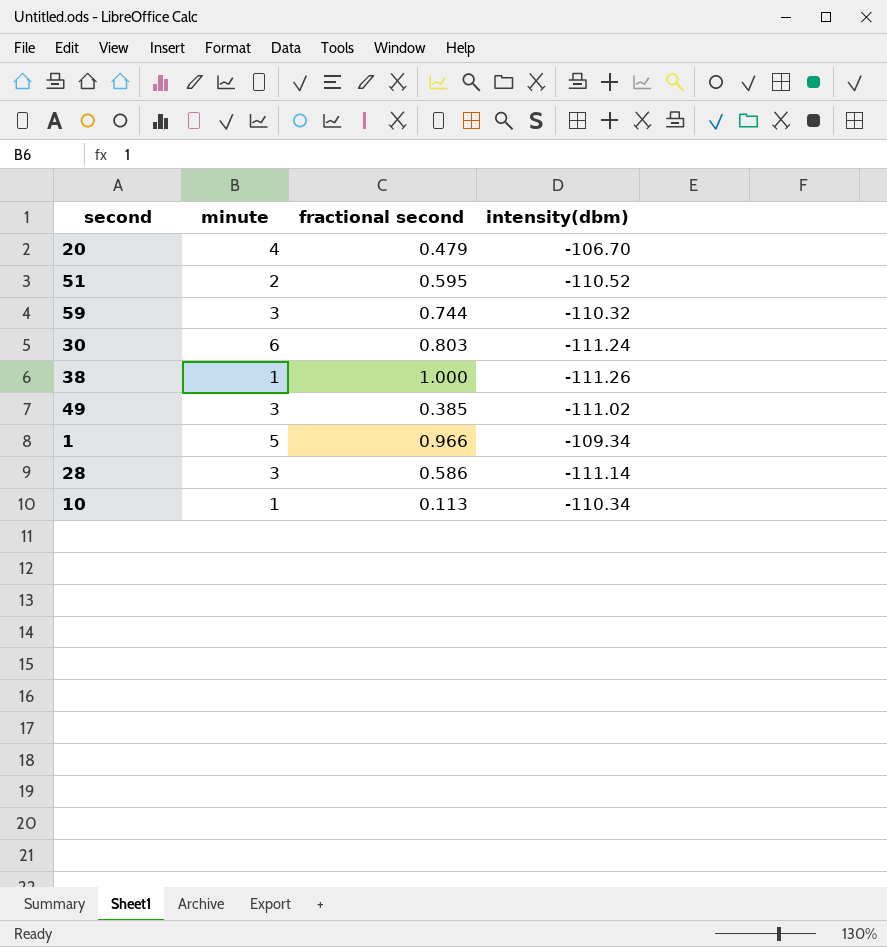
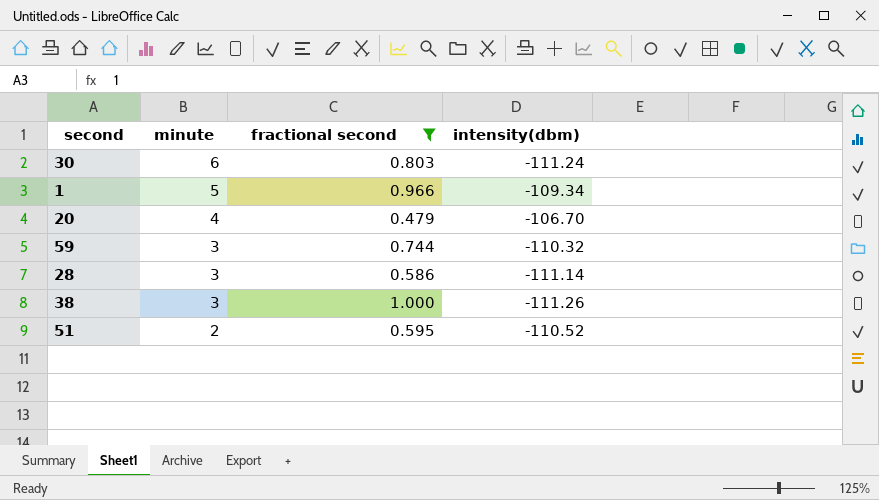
filter: none -> fractional second >= 0.479
row order: none -> minute descending
38 | minute: 1 -> 3

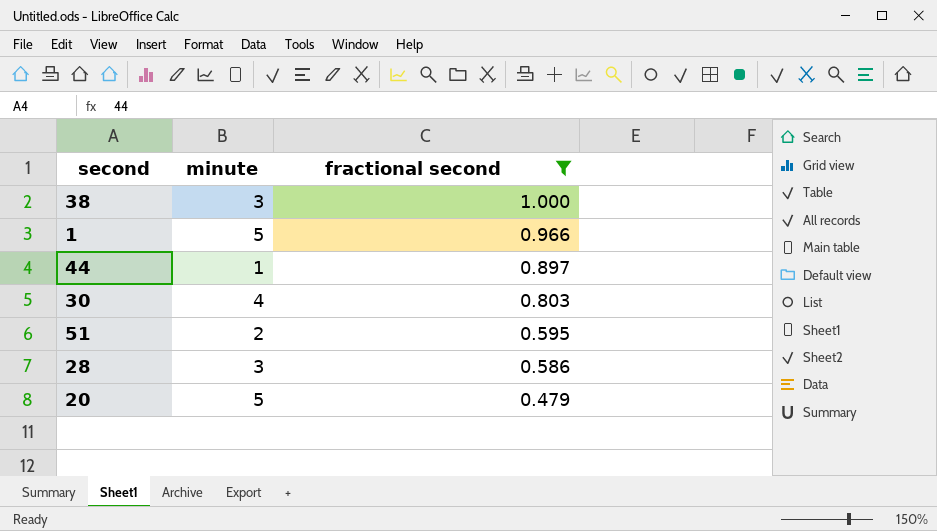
row order: minute descending -> fractional second descending
column intensity(dbm) | position: 4 -> none
row 59: 3 | 0.744 | -110.32 -> none
row 44: none -> 1 | 0.897
30 | minute: 6 -> 4
20 | minute: 4 -> 5

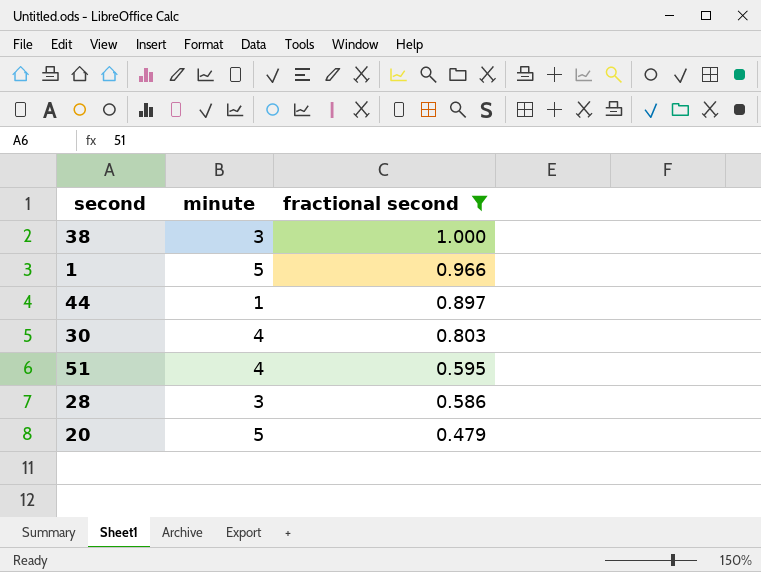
51 | minute: 2 -> 4

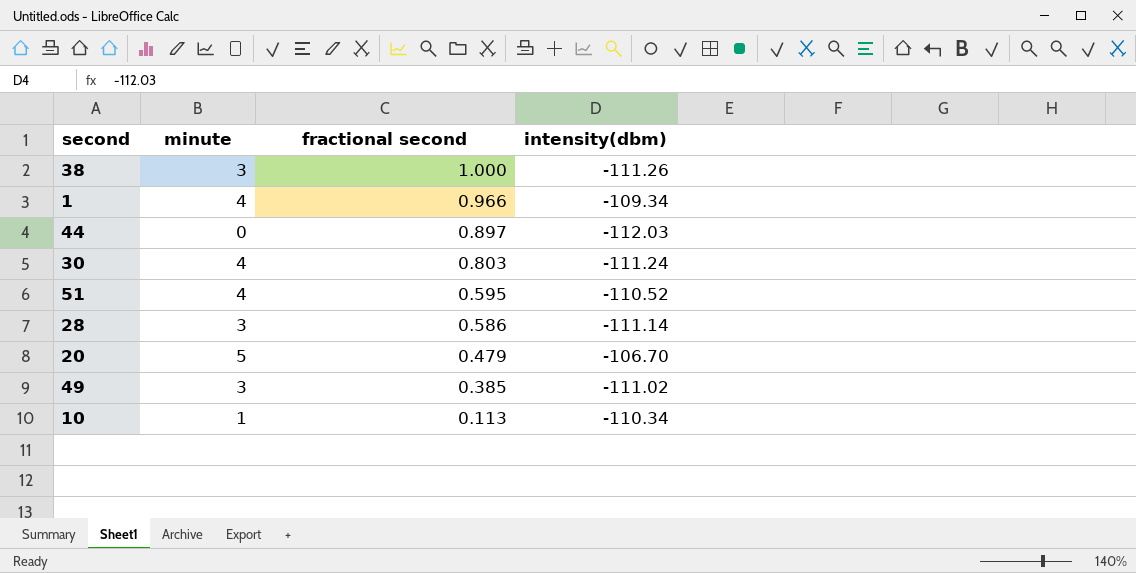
filter: fractional second >= 0.479 -> none
column intensity(dbm) | position: none -> 4
1 | minute: 5 -> 4
44 | minute: 1 -> 0

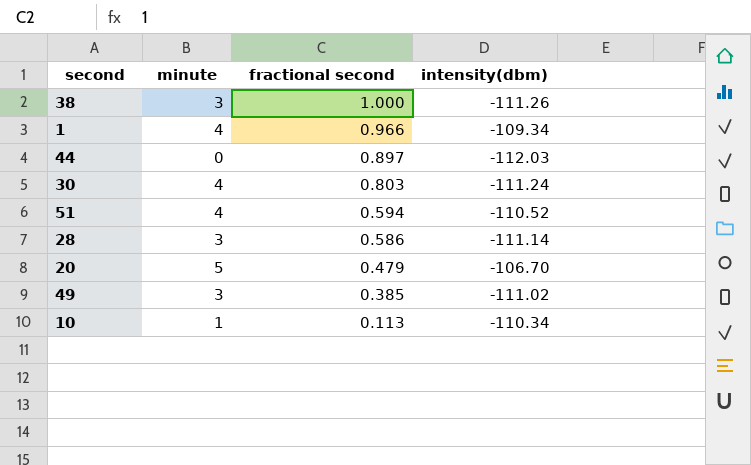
51 | fractional second: 0.595 -> 0.594

